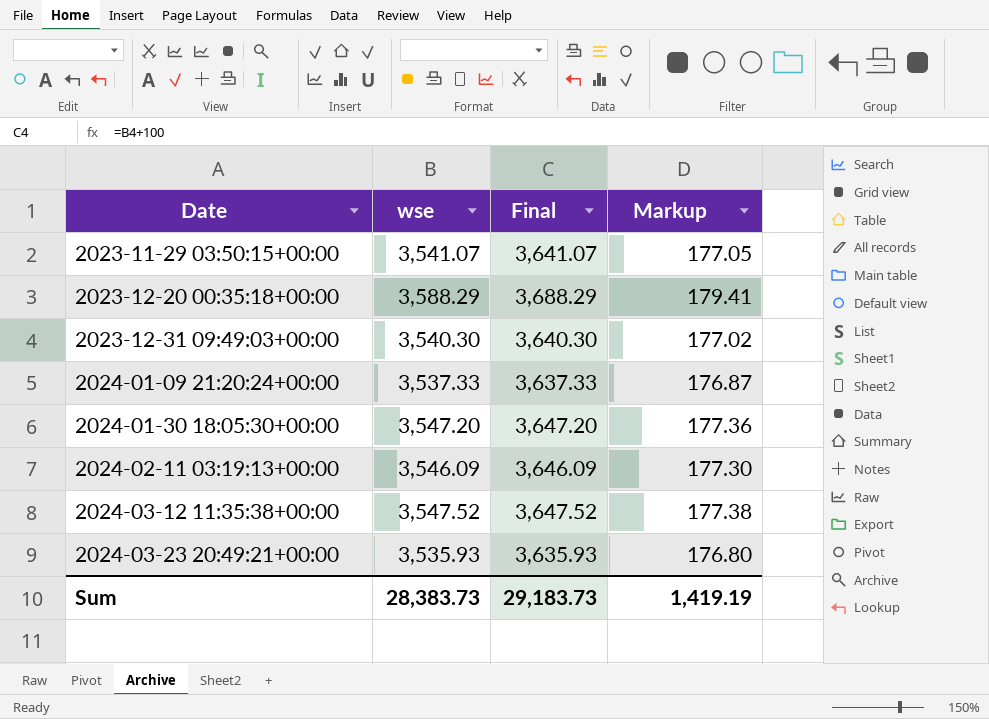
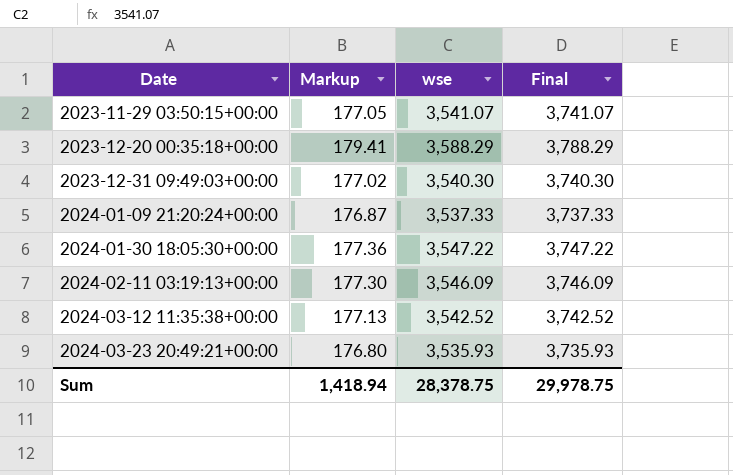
column Markup | position: 4 -> 2
column Final | formula: [wse] + 100 -> [wse] + 200
2024-01-30 18:05:30+00:00 | wse: 3,547.20 -> 3,547.22
2024-03-12 11:35:38+00:00 | Markup: 177.38 -> 177.13
2024-03-12 11:35:38+00:00 | wse: 3,547.52 -> 3,542.52
Sum | Markup: 1,419.19 -> 1,418.94
Sum | wse: 28,383.73 -> 28,378.75
Sum | Final: 29,183.73 -> 29,978.75

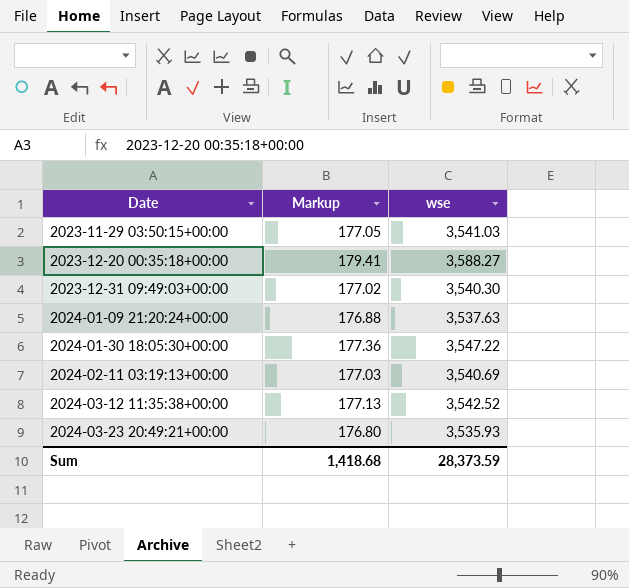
column Final | formula: [wse] + 200 -> none
2023-11-29 03:50:15+00:00 | wse: 3,541.07 -> 3,541.03
2023-12-20 00:35:18+00:00 | wse: 3,588.29 -> 3,588.27
2024-01-09 21:20:24+00:00 | Markup: 176.87 -> 176.88
2024-01-09 21:20:24+00:00 | wse: 3,537.33 -> 3,537.63
2024-02-11 03:19:13+00:00 | Markup: 177.30 -> 177.03
2024-02-11 03:19:13+00:00 | wse: 3,546.09 -> 3,540.69
Sum | Markup: 1,418.94 -> 1,418.68
Sum | wse: 28,378.75 -> 28,373.59

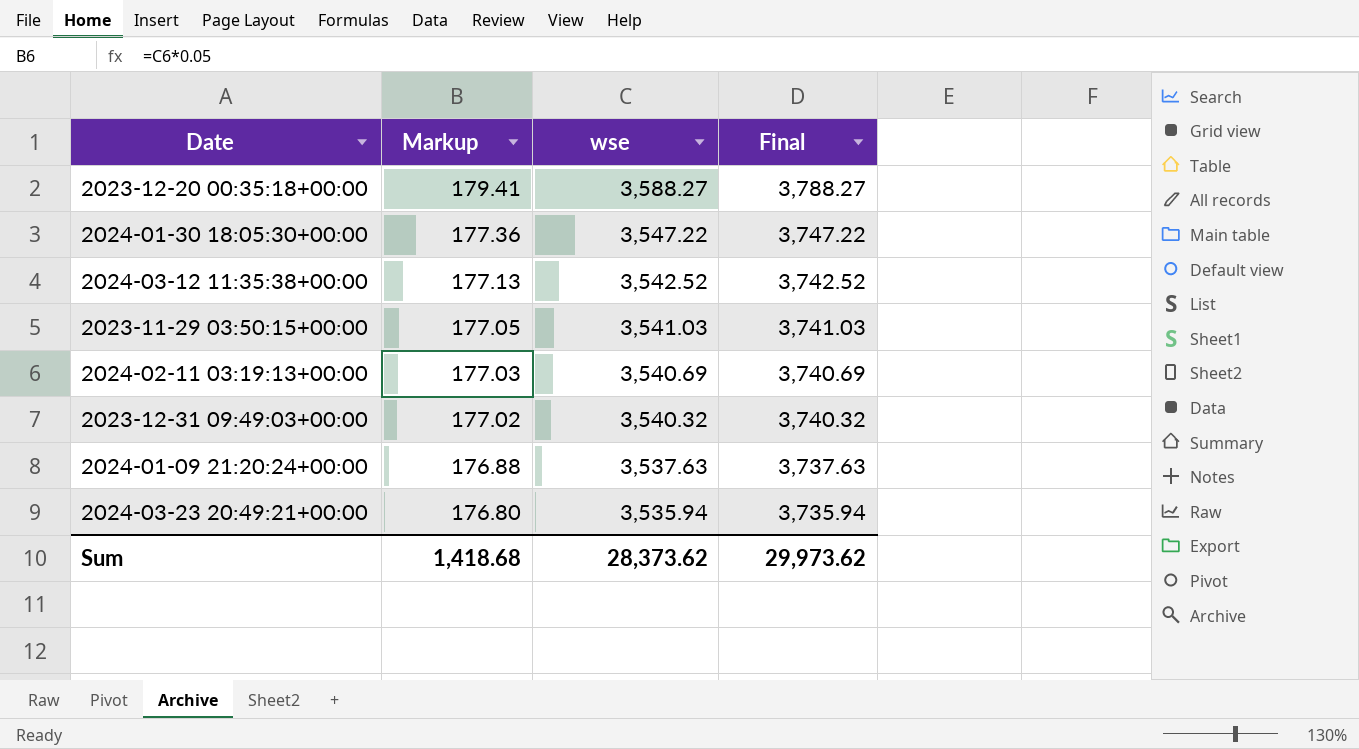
row order: Date ascending -> Markup descending
column Final | formula: none -> [wse] + 200
2023-12-31 09:49:03+00:00 | wse: 3,540.30 -> 3,540.32
2024-03-23 20:49:21+00:00 | wse: 3,535.93 -> 3,535.94
Sum | wse: 28,373.59 -> 28,373.62

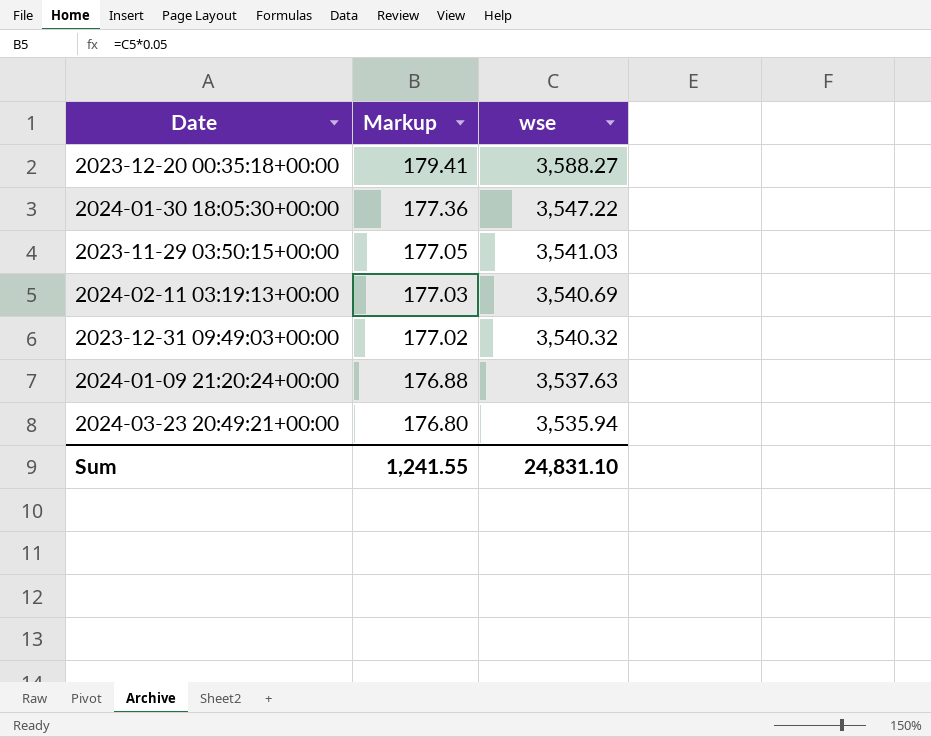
column Final | formula: [wse] + 200 -> none
row 2024-03-12 11:35:38+00:00: 177.13 | 3,542.52 | 3,742.52 -> none
Sum | Markup: 1,418.68 -> 1,241.55
Sum | wse: 28,373.62 -> 24,831.10

